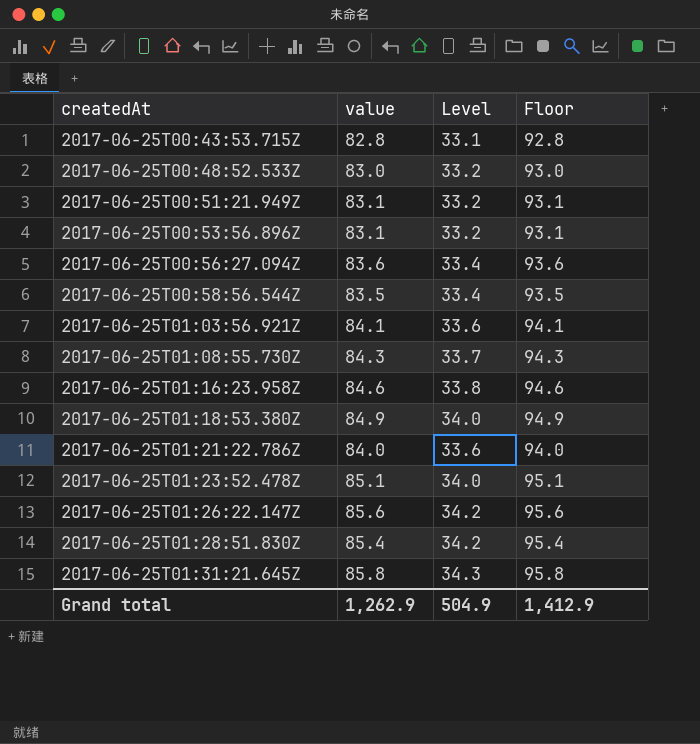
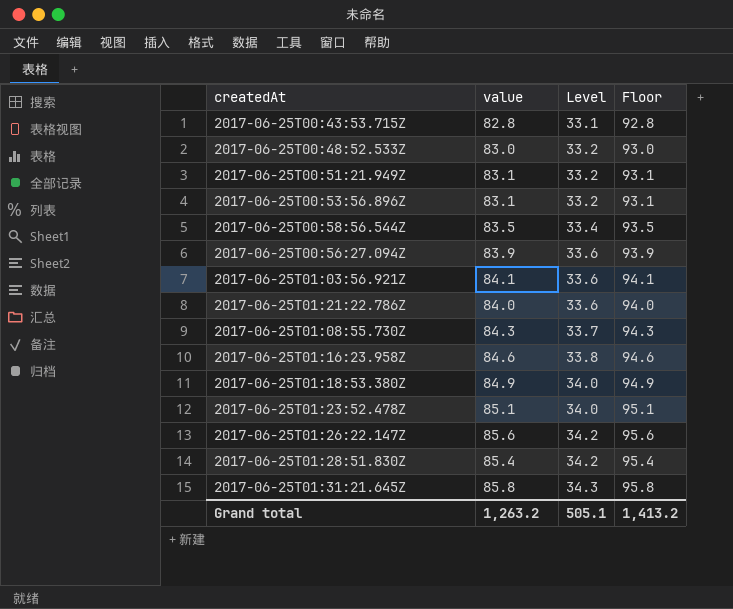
row order: createdAt ascending -> Level ascending
2017-06-25T00:56:27.094Z | value: 83.6 -> 83.9
2017-06-25T00:56:27.094Z | Level: 33.4 -> 33.6
2017-06-25T00:56:27.094Z | Floor: 93.6 -> 93.9
Grand total | value: 1,262.9 -> 1,263.2
Grand total | Level: 504.9 -> 505.1
Grand total | Floor: 1,412.9 -> 1,413.2

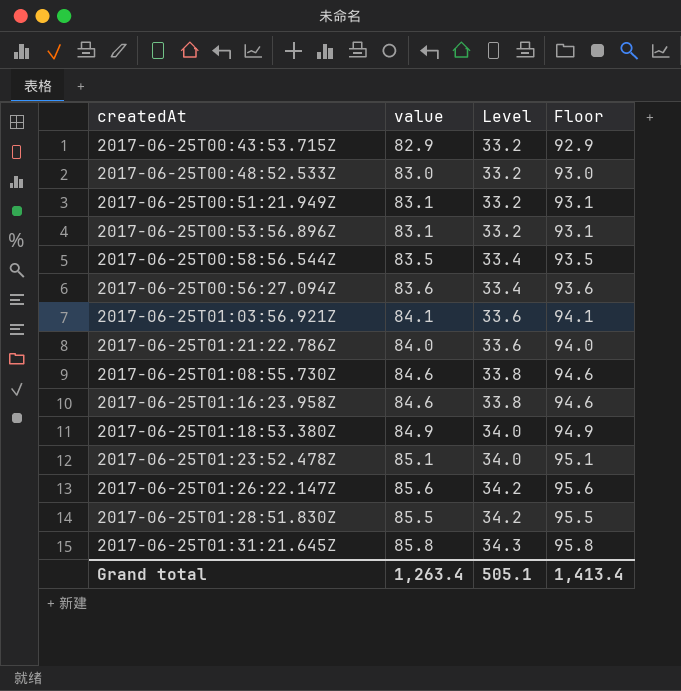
2017-06-25T00:43:53.715Z | value: 82.8 -> 82.9
2017-06-25T00:43:53.715Z | Level: 33.1 -> 33.2
2017-06-25T00:43:53.715Z | Floor: 92.8 -> 92.9
2017-06-25T00:56:27.094Z | value: 83.9 -> 83.6
2017-06-25T00:56:27.094Z | Level: 33.6 -> 33.4
2017-06-25T00:56:27.094Z | Floor: 93.9 -> 93.6
2017-06-25T01:08:55.730Z | value: 84.3 -> 84.6
2017-06-25T01:08:55.730Z | Level: 33.7 -> 33.8
2017-06-25T01:08:55.730Z | Floor: 94.3 -> 94.6
2017-06-25T01:28:51.830Z | value: 85.4 -> 85.5
2017-06-25T01:28:51.830Z | Floor: 95.4 -> 95.5
Grand total | value: 1,263.2 -> 1,263.4
Grand total | Floor: 1,413.2 -> 1,413.4

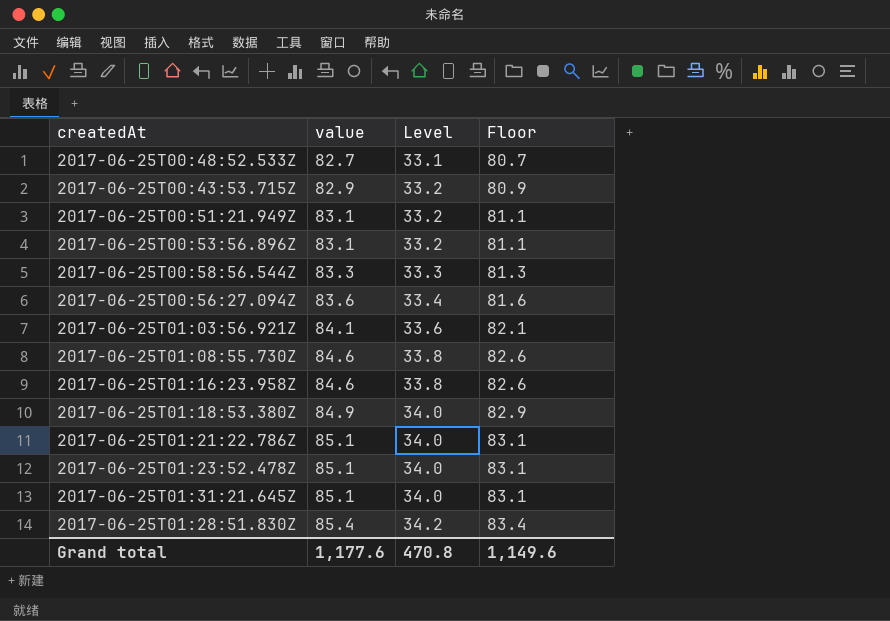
row order: Level ascending -> value ascending
column Floor | formula: [value] + 10 -> [value] - 2
row 2017-06-25T01:26:22.147Z: 85.6 | 34.2 | 95.6 -> none
2017-06-25T00:48:52.533Z | value: 83.0 -> 82.7
2017-06-25T00:48:52.533Z | Level: 33.2 -> 33.1
2017-06-25T00:58:56.544Z | value: 83.5 -> 83.3
2017-06-25T00:58:56.544Z | Level: 33.4 -> 33.3
2017-06-25T01:21:22.786Z | value: 84.0 -> 85.1
2017-06-25T01:21:22.786Z | Level: 33.6 -> 34.0
2017-06-25T01:31:21.645Z | value: 85.8 -> 85.1
2017-06-25T01:31:21.645Z | Level: 34.3 -> 34.0
2017-06-25T01:28:51.830Z | value: 85.5 -> 85.4
Grand total | value: 1,263.4 -> 1,177.6
Grand total | Level: 505.1 -> 470.8
Grand total | Floor: 1,413.4 -> 1,149.6

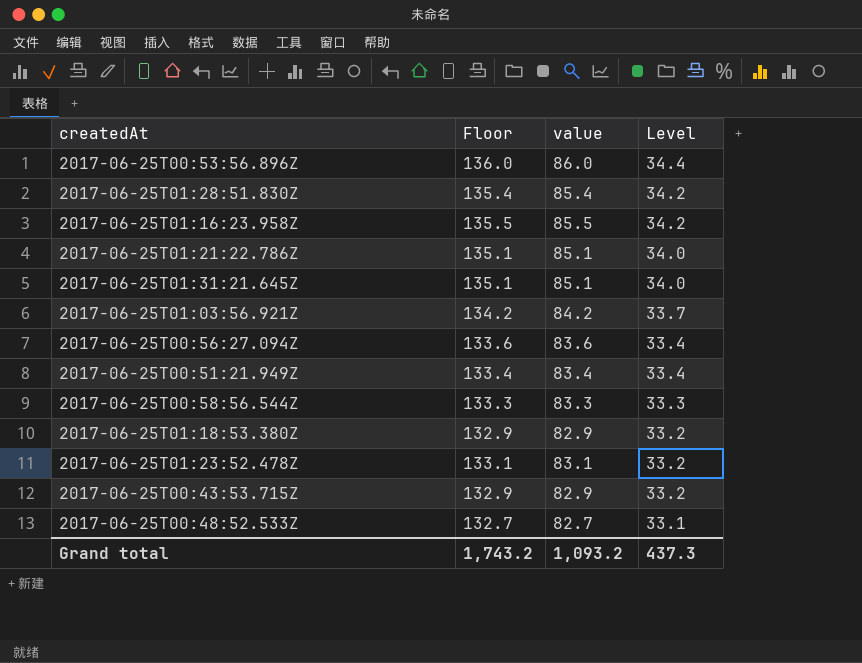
row order: value ascending -> Level descending
column Floor | formula: [value] - 2 -> [value] + 50
column Floor | position: 4 -> 2
row 2017-06-25T01:08:55.730Z: 84.6 | 33.8 | 82.6 -> none
2017-06-25T00:53:56.896Z | value: 83.1 -> 86.0
2017-06-25T00:53:56.896Z | Level: 33.2 -> 34.4
2017-06-25T01:16:23.958Z | value: 84.6 -> 85.5
2017-06-25T01:16:23.958Z | Level: 33.8 -> 34.2
2017-06-25T01:03:56.921Z | value: 84.1 -> 84.2
2017-06-25T01:03:56.921Z | Level: 33.6 -> 33.7
2017-06-25T00:51:21.949Z | value: 83.1 -> 83.4
2017-06-25T00:51:21.949Z | Level: 33.2 -> 33.4
2017-06-25T01:18:53.380Z | value: 84.9 -> 82.9
2017-06-25T01:18:53.380Z | Level: 34.0 -> 33.2
2017-06-25T01:23:52.478Z | value: 85.1 -> 83.1
2017-06-25T01:23:52.478Z | Level: 34.0 -> 33.2
Grand total | Floor: 1,149.6 -> 1,743.2
Grand total | value: 1,177.6 -> 1,093.2
Grand total | Level: 470.8 -> 437.3

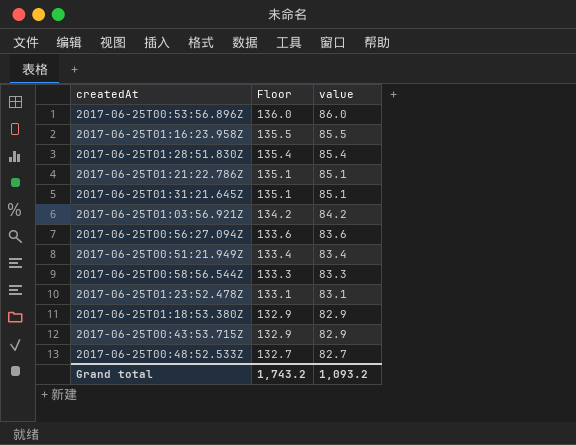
row order: Level descending -> Floor descending
column Level | formula: [value] * 0.4 -> none

